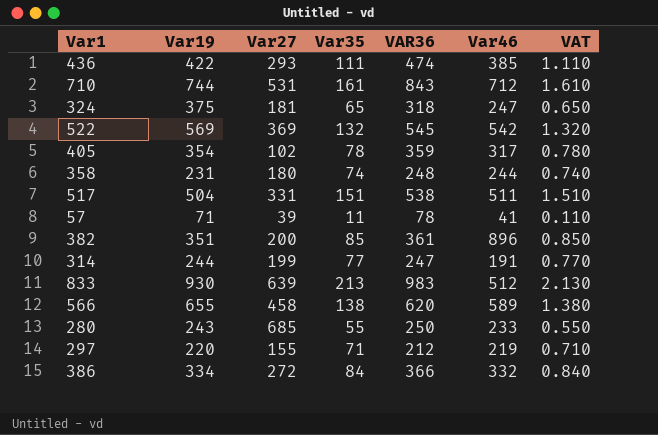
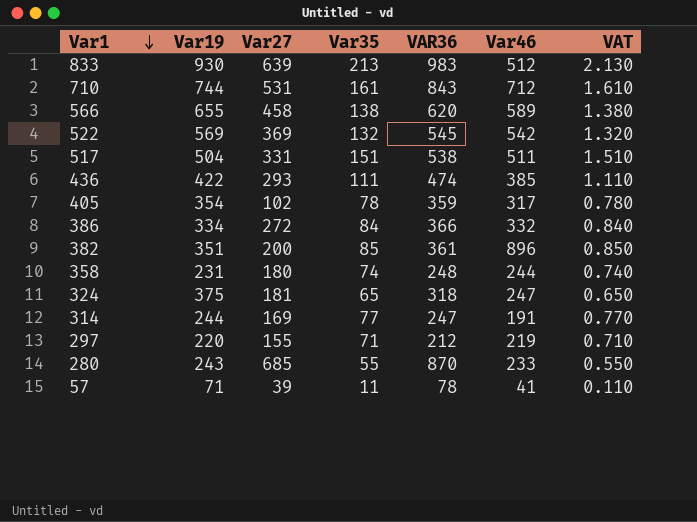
row order: none -> Var1 descending
314 | Var27: 199 -> 169
280 | VAR36: 250 -> 870

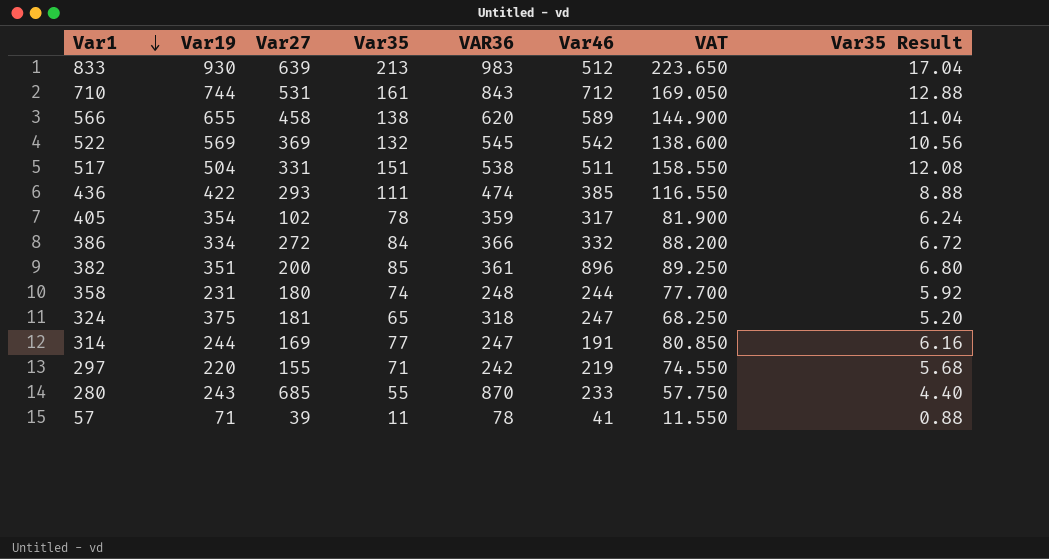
column VAT | formula: [Var35] * 0.01 -> [Var35] * 1.05
column Var35 Result | formula: none -> [Var35] * 0.08
297 | VAR36: 212 -> 242

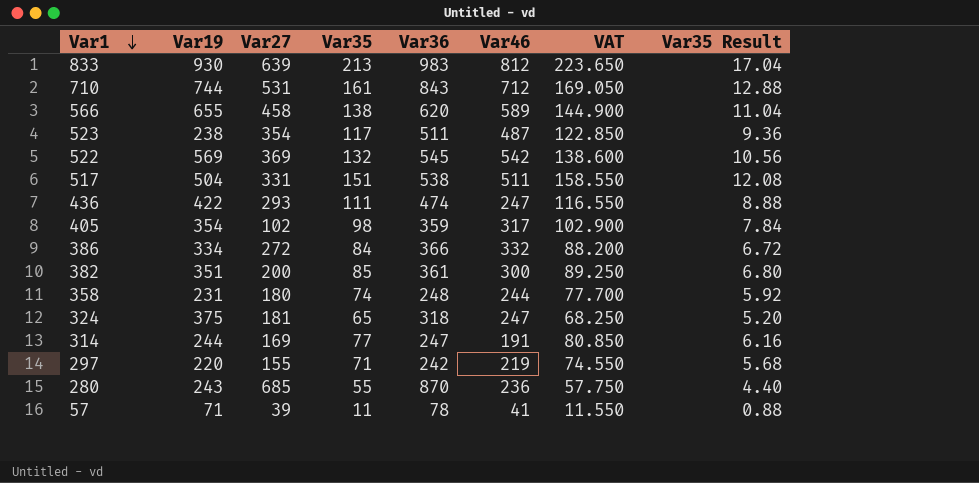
column name: VAR36 -> Var36
833 | Var46: 512 -> 812
row 523: none -> 238 | 354 | 117 | 511 | 487 | 122.850 | 9.36
436 | Var46: 385 -> 247
405 | Var35: 78 -> 98
405 | VAT: 81.900 -> 102.900
405 | Var35 Result: 6.24 -> 7.84
382 | Var46: 896 -> 300
280 | Var46: 233 -> 236

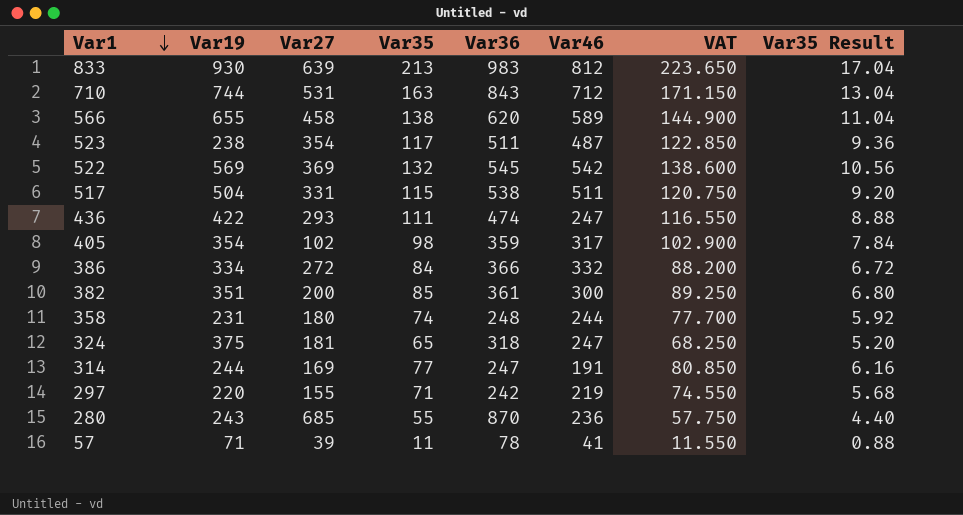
710 | Var35: 161 -> 163
710 | VAT: 169.050 -> 171.150
710 | Var35 Result: 12.88 -> 13.04
517 | Var35: 151 -> 115
517 | VAT: 158.550 -> 120.750
517 | Var35 Result: 12.08 -> 9.20

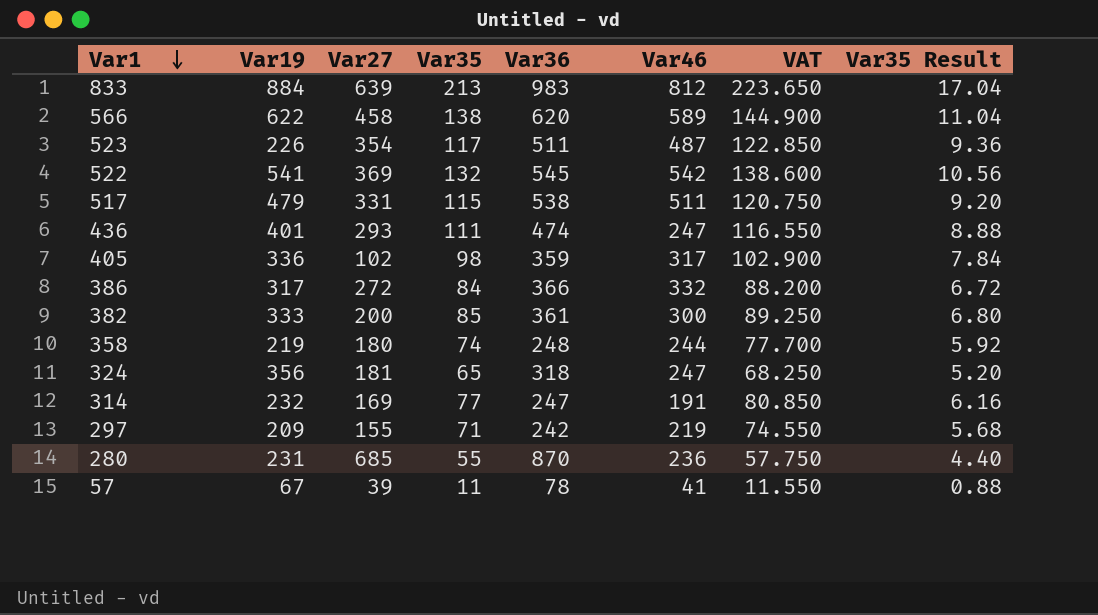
row 710: 744 | 531 | 163 | 843 | 712 | 171.150 | 13.04 -> none
833 | Var19: 930 -> 884
566 | Var19: 655 -> 622
523 | Var19: 238 -> 226
522 | Var19: 569 -> 541
517 | Var19: 504 -> 479
436 | Var19: 422 -> 401
405 | Var19: 354 -> 336
386 | Var19: 334 -> 317
382 | Var19: 351 -> 333
358 | Var19: 231 -> 219
324 | Var19: 375 -> 356
314 | Var19: 244 -> 232
297 | Var19: 220 -> 209
280 | Var19: 243 -> 231
57 | Var19: 71 -> 67

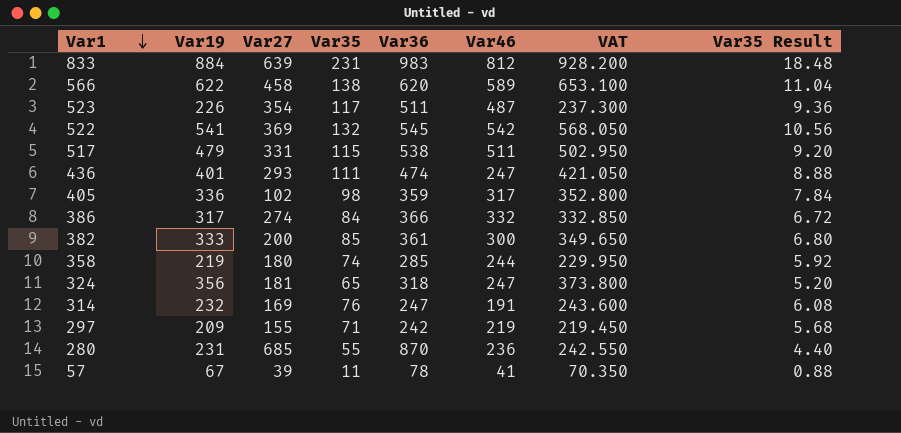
column VAT | formula: [Var35] * 1.05 -> [Var19] * 1.05
833 | Var35: 213 -> 231
833 | Var35 Result: 17.04 -> 18.48
386 | Var27: 272 -> 274
358 | Var36: 248 -> 285
314 | Var35: 77 -> 76
314 | Var35 Result: 6.16 -> 6.08

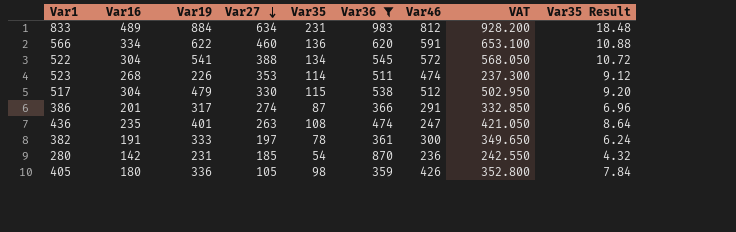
filter: none -> Var36 >= 359
row order: Var1 descending -> Var27 descending
column Var16 | position: none -> 2
833 | Var27: 639 -> 634
566 | Var27: 458 -> 460
566 | Var35: 138 -> 136
566 | Var46: 589 -> 591
566 | Var35 Result: 11.04 -> 10.88
522 | Var27: 369 -> 388
522 | Var35: 132 -> 134
522 | Var46: 542 -> 572
522 | Var35 Result: 10.56 -> 10.72
523 | Var27: 354 -> 353
523 | Var35: 117 -> 114
523 | Var46: 487 -> 474
523 | Var35 Result: 9.36 -> 9.12
517 | Var27: 331 -> 330
517 | Var46: 511 -> 512
386 | Var35: 84 -> 87
386 | Var46: 332 -> 291
386 | Var35 Result: 6.72 -> 6.96
436 | Var27: 293 -> 263
436 | Var35: 111 -> 108
436 | Var35 Result: 8.88 -> 8.64
382 | Var27: 200 -> 197
382 | Var35: 85 -> 78
382 | Var35 Result: 6.80 -> 6.24
280 | Var27: 685 -> 185
280 | Var35: 55 -> 54
280 | Var35 Result: 4.40 -> 4.32
405 | Var27: 102 -> 105
405 | Var46: 317 -> 426

